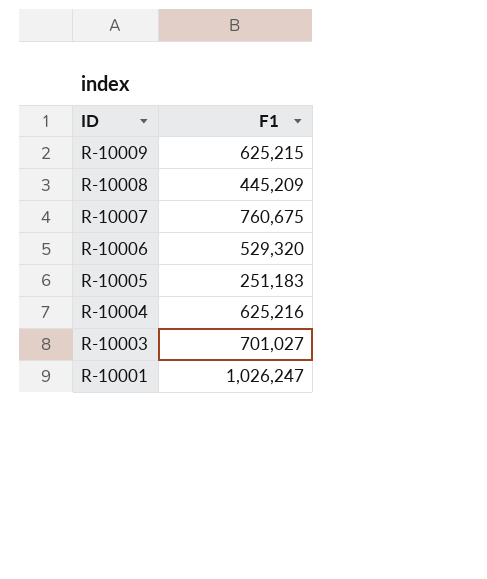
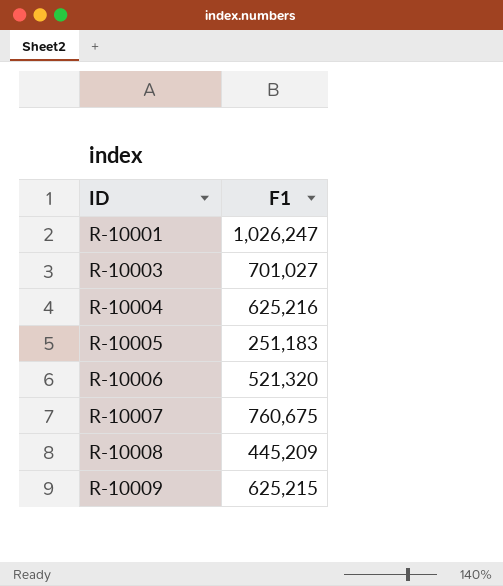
row order: ID descending -> ID ascending
R-10006 | F1: 529,320 -> 521,320

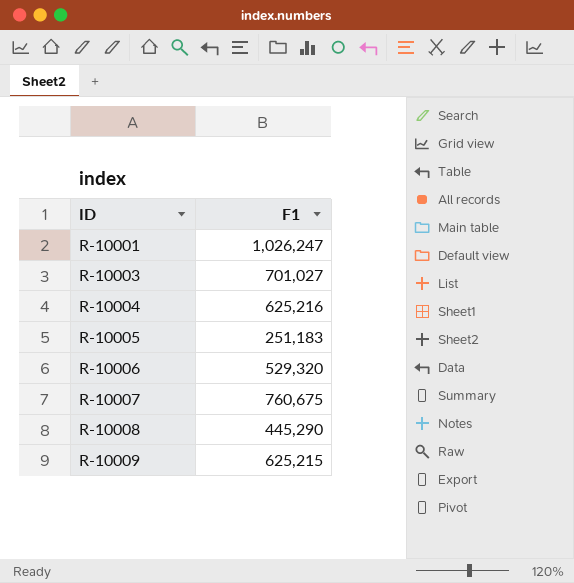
R-10006 | F1: 521,320 -> 529,320
R-10008 | F1: 445,209 -> 445,290

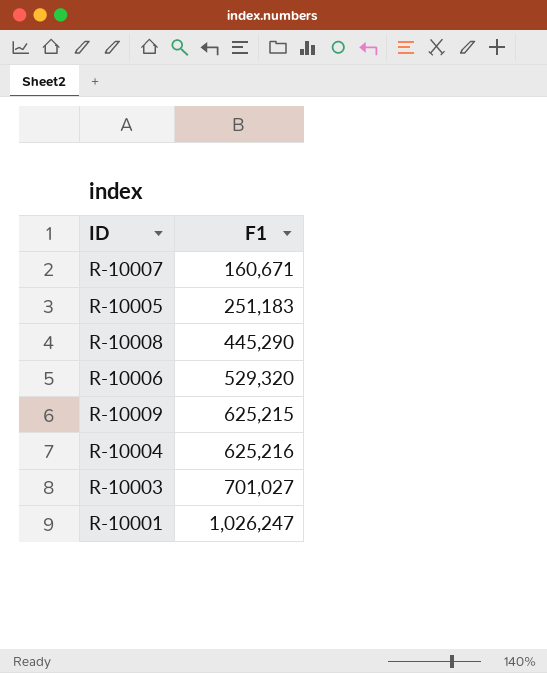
row order: ID ascending -> F1 ascending
R-10007 | F1: 760,675 -> 160,671

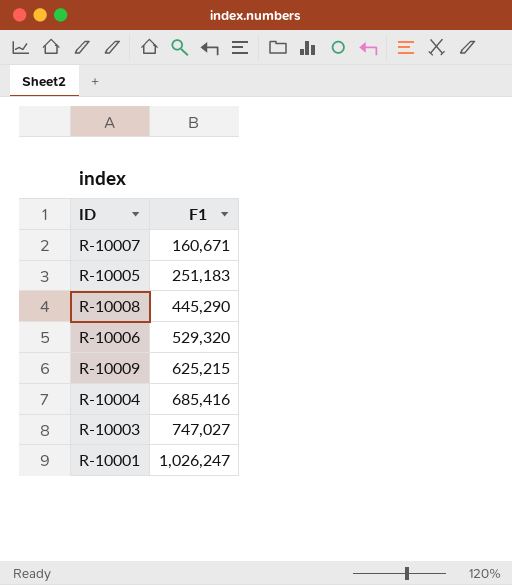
R-10004 | F1: 625,216 -> 685,416
R-10003 | F1: 701,027 -> 747,027

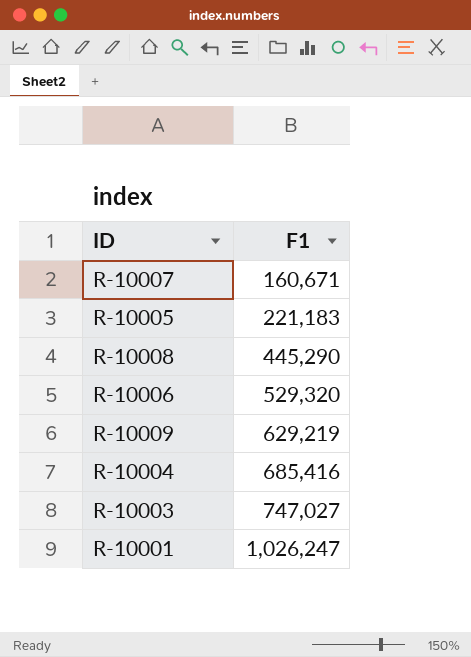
R-10005 | F1: 251,183 -> 221,183
R-10009 | F1: 625,215 -> 629,219

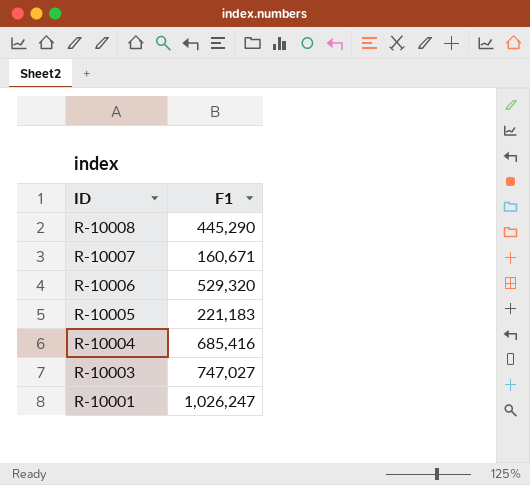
row order: F1 ascending -> ID descending
row R-10009: 629,219 -> none

